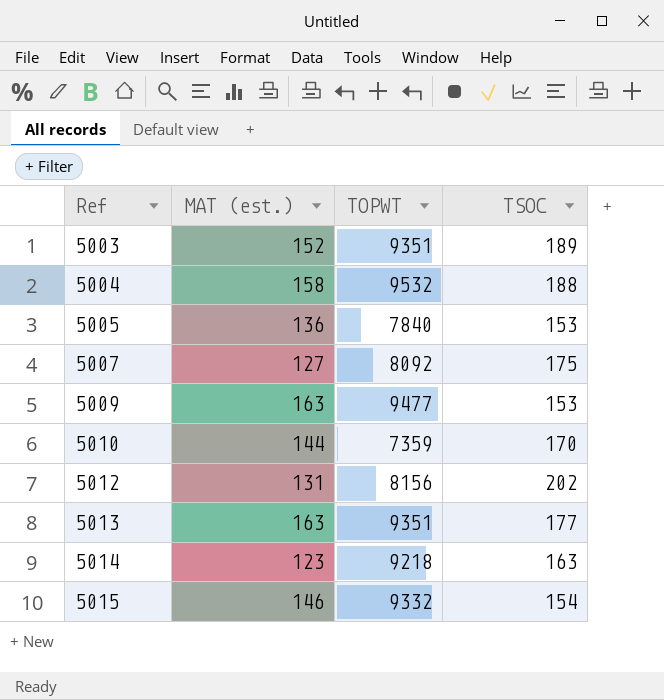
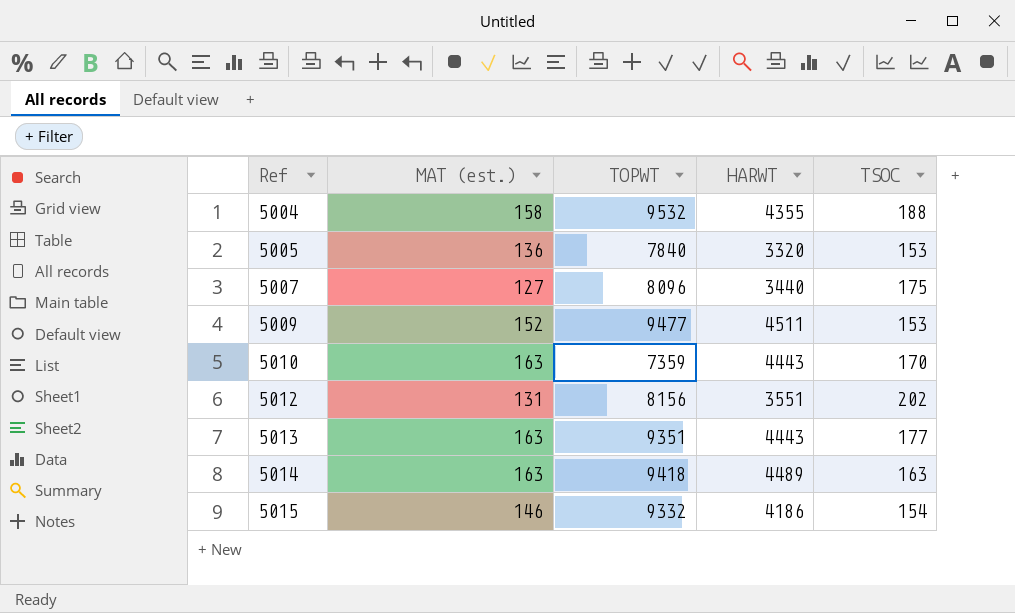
column HARWT | position: none -> 4
row 5003: 152 | 9351 | 189 -> none
5007 | TOPWT: 8092 -> 8096
5009 | MAT (est.): 163 -> 152
5010 | MAT (est.): 144 -> 163
5014 | MAT (est.): 123 -> 163
5014 | TOPWT: 9218 -> 9418

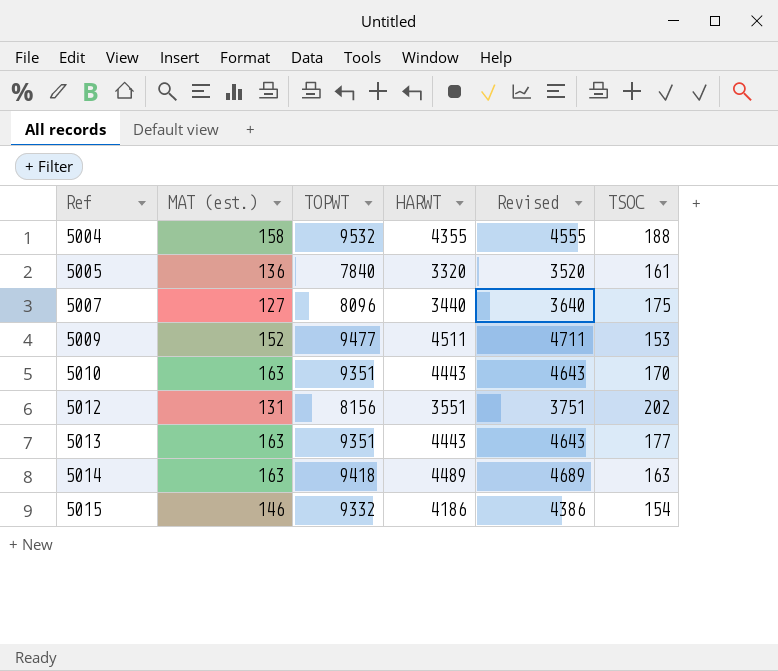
column Revised | formula: none -> [HARWT] + 200
5005 | TSOC: 153 -> 161
5010 | TOPWT: 7359 -> 9351

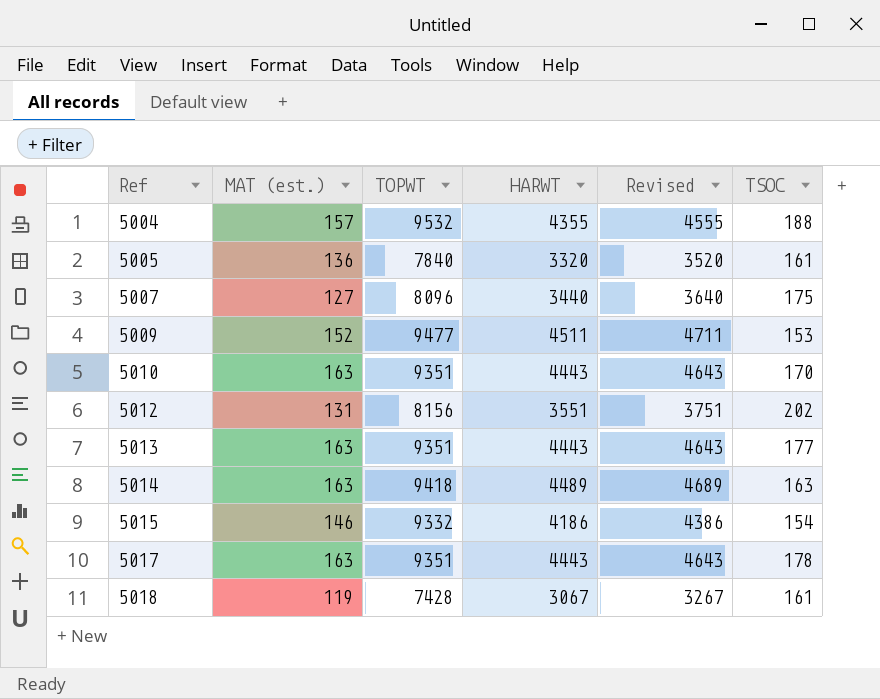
5004 | MAT (est.): 158 -> 157
row 5017: none -> 163 | 9351 | 4443 | 4643 | 178
row 5018: none -> 119 | 7428 | 3067 | 3267 | 161

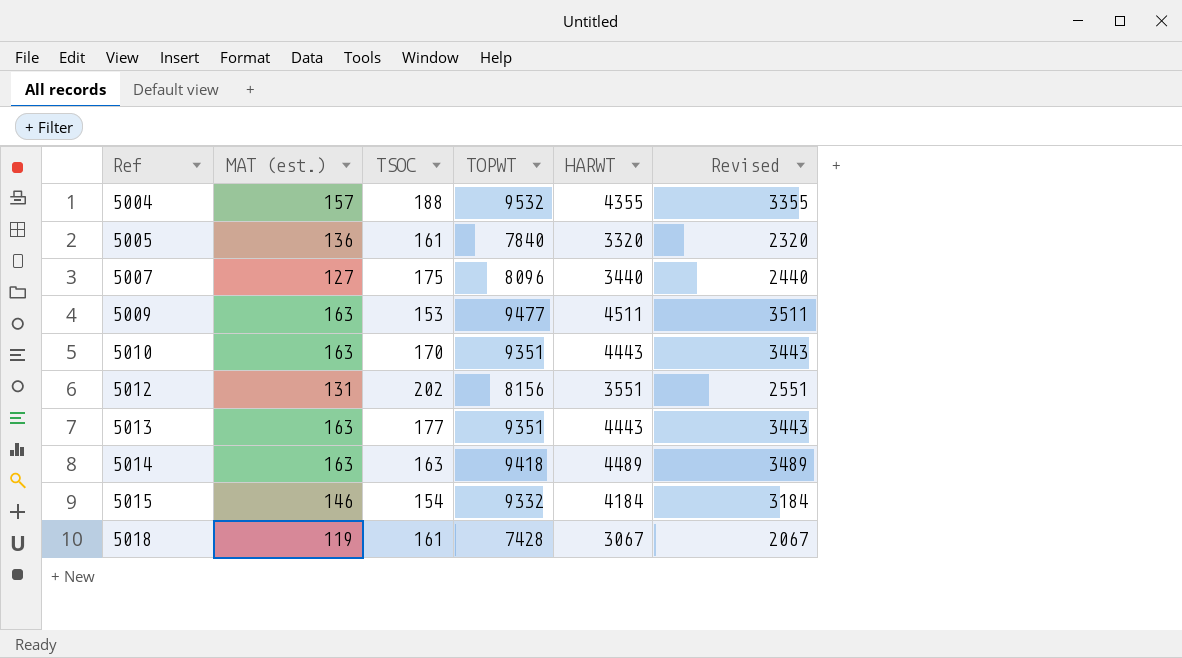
column TSOC | position: 6 -> 3
column Revised | formula: [HARWT] + 200 -> [HARWT] - 1000
row 5017: 163 | 9351 | 4443 | 4643 | 178 -> none
5009 | MAT (est.): 152 -> 163
5015 | HARWT: 4186 -> 4184

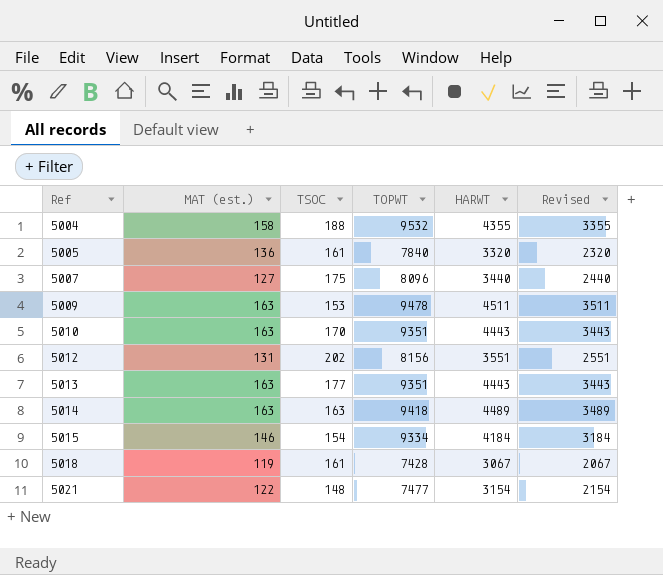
5004 | MAT (est.): 157 -> 158
5009 | TOPWT: 9477 -> 9478
5015 | TOPWT: 9332 -> 9334
row 5021: none -> 122 | 148 | 7477 | 3154 | 2154

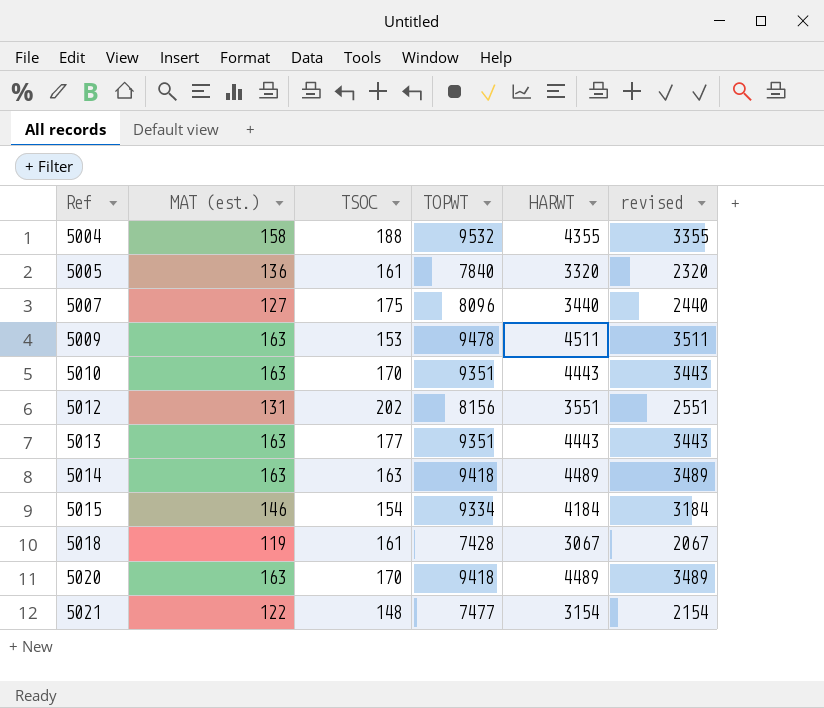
column name: Revised -> revised
row 5020: none -> 163 | 170 | 9418 | 4489 | 3489

